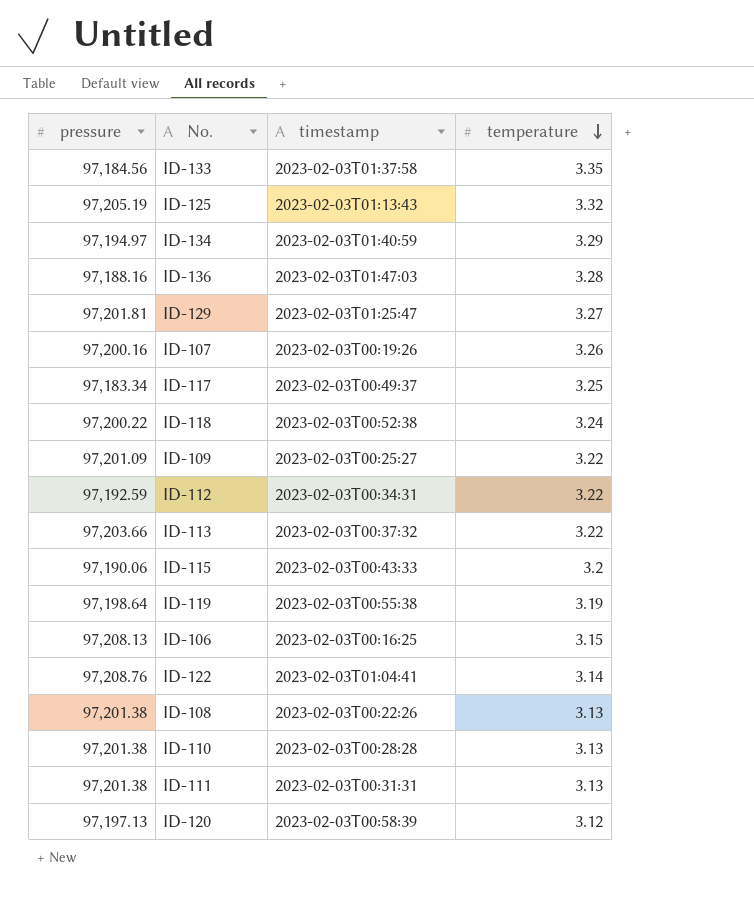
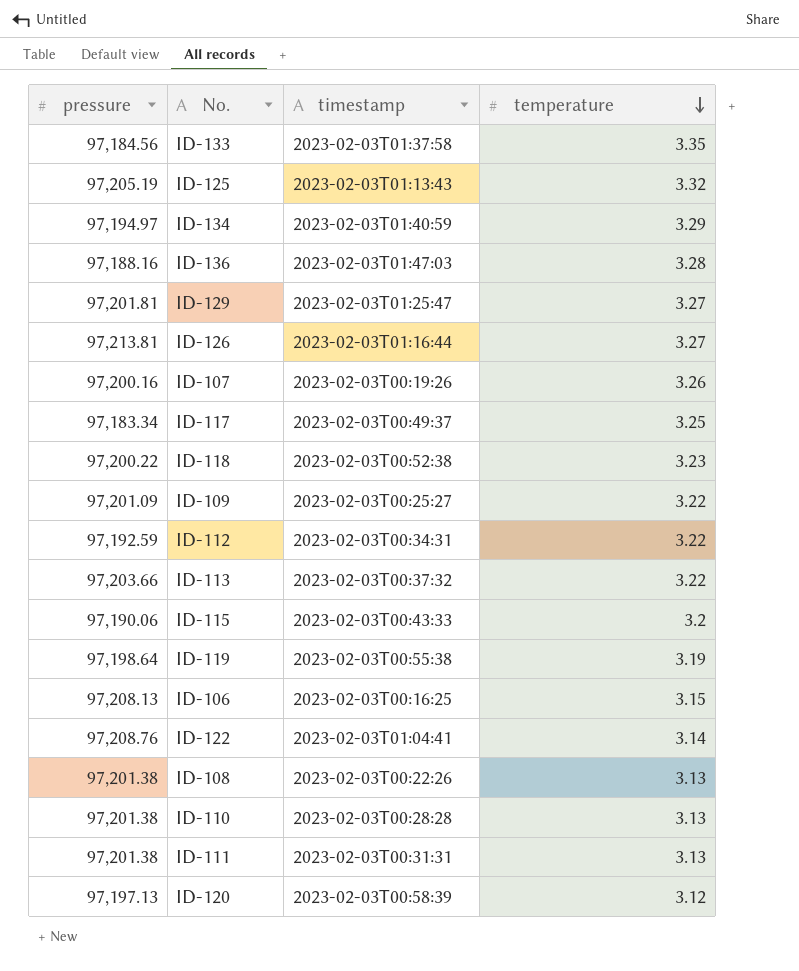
row ID-126: none -> 97,213.81 | 2023-02-03T01:16:44 | 3.27
ID-118 | temperature: 3.24 -> 3.23

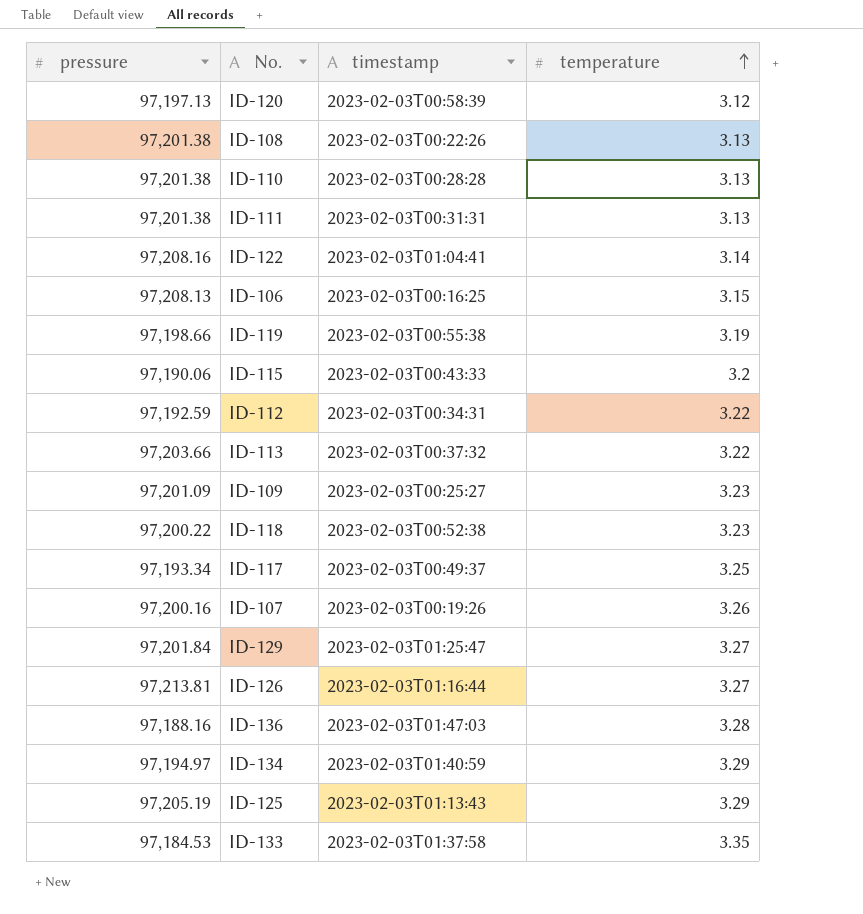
row order: temperature descending -> temperature ascending
ID-122 | pressure: 97,208.76 -> 97,208.16
ID-119 | pressure: 97,198.64 -> 97,198.66
ID-109 | temperature: 3.22 -> 3.23
ID-117 | pressure: 97,183.34 -> 97,193.34
ID-129 | pressure: 97,201.81 -> 97,201.84
ID-125 | temperature: 3.32 -> 3.29
ID-133 | pressure: 97,184.56 -> 97,184.53

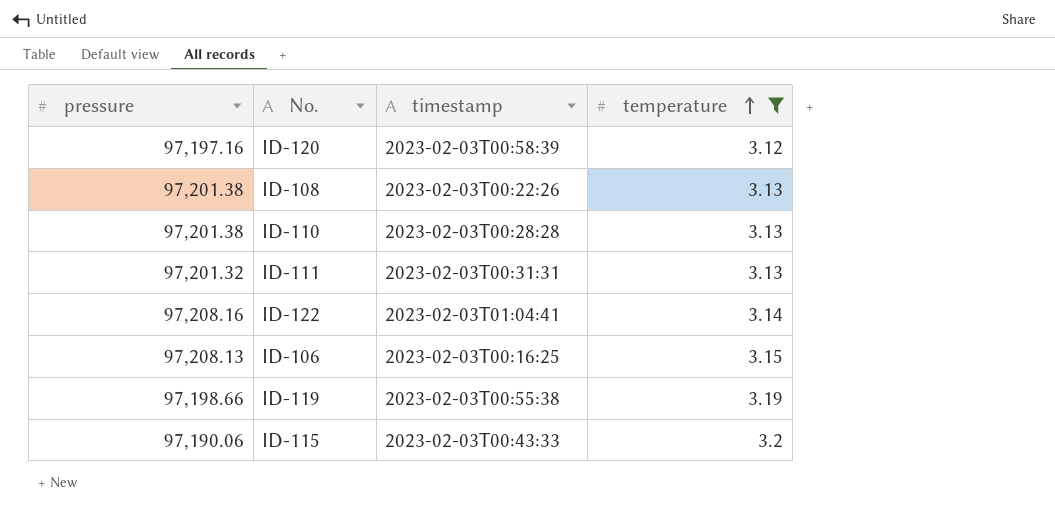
filter: none -> temperature <= 3.2
ID-120 | pressure: 97,197.13 -> 97,197.16
ID-111 | pressure: 97,201.38 -> 97,201.32

